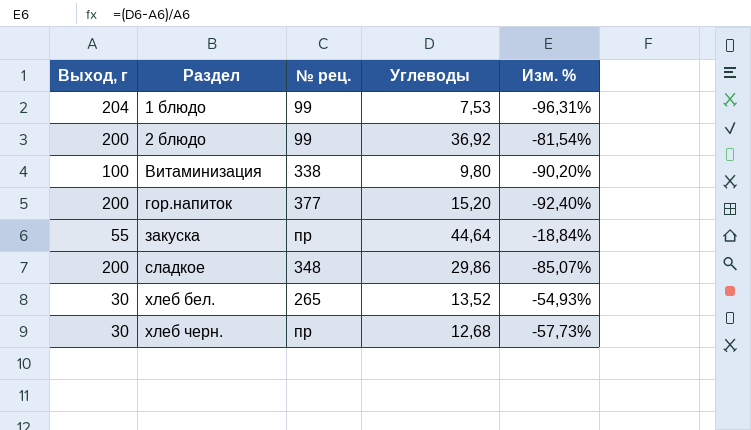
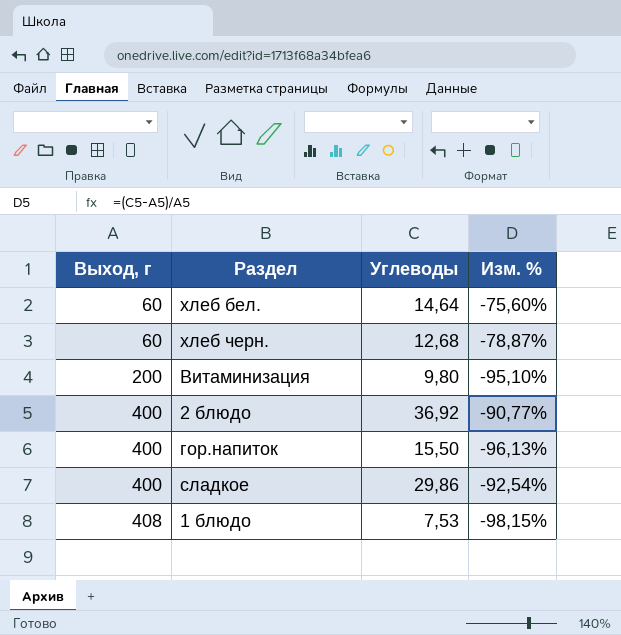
row order: Раздел ascending -> Выход, г ascending
column № рец. | position: 3 -> none
row закуска: 55 | пр | 44,64 | -18,84% -> none
хлеб бел. | Выход, г: 30 -> 60
хлеб бел. | Углеводы: 13,52 -> 14,64
хлеб бел. | Изм. %: -54,93% -> -75,60%
хлеб черн. | Выход, г: 30 -> 60
хлеб черн. | Изм. %: -57,73% -> -78,87%
Витаминизация | Выход, г: 100 -> 200
Витаминизация | Изм. %: -90,20% -> -95,10%
2 блюдо | Выход, г: 200 -> 400
2 блюдо | Изм. %: -81,54% -> -90,77%
гор.напиток | Выход, г: 200 -> 400
гор.напиток | Углеводы: 15,20 -> 15,50
гор.напиток | Изм. %: -92,40% -> -96,13%
сладкое | Выход, г: 200 -> 400
сладкое | Изм. %: -85,07% -> -92,54%
1 блюдо | Выход, г: 204 -> 408
1 блюдо | Изм. %: -96,31% -> -98,15%

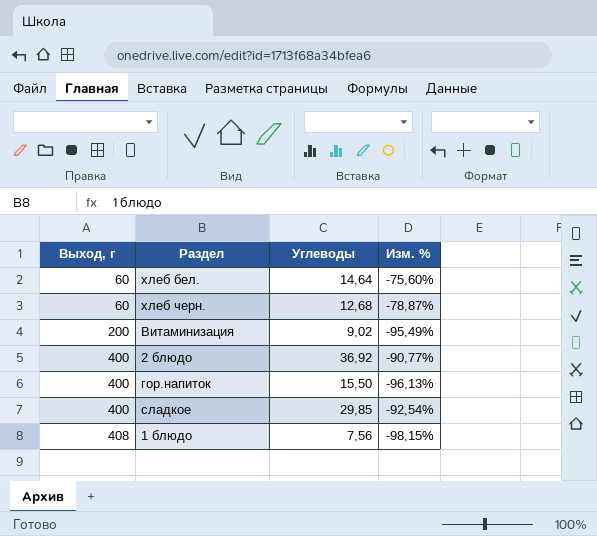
Витаминизация | Углеводы: 9,80 -> 9,02
Витаминизация | Изм. %: -95,10% -> -95,49%
сладкое | Углеводы: 29,86 -> 29,85
1 блюдо | Углеводы: 7,53 -> 7,56

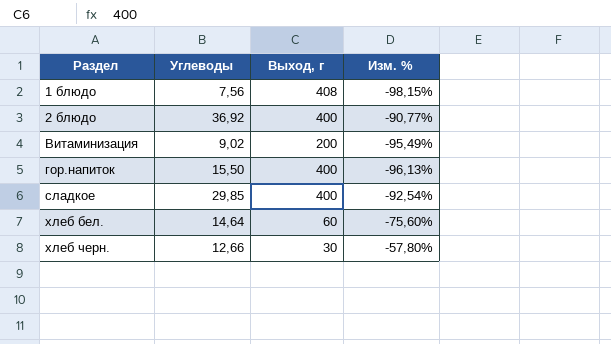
row order: Выход, г ascending -> Раздел ascending
column Выход, г | position: 1 -> 3
хлеб черн. | Углеводы: 12,68 -> 12,66
хлеб черн. | Выход, г: 60 -> 30
хлеб черн. | Изм. %: -78,87% -> -57,80%

